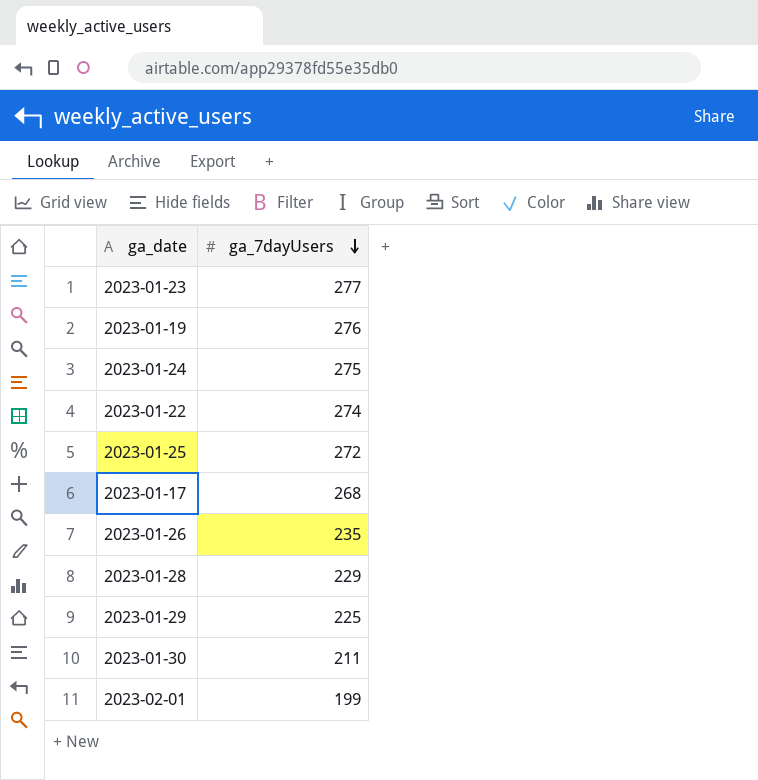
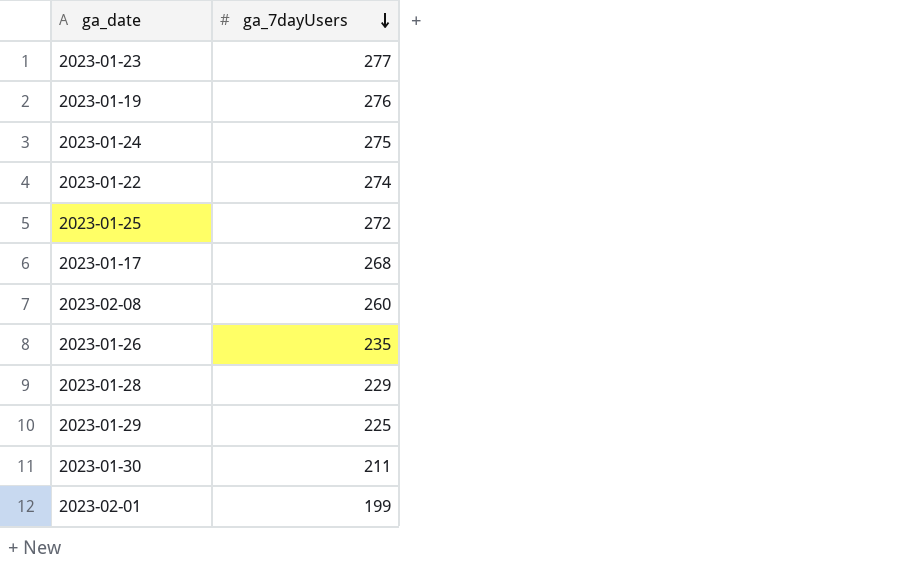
row 2023-02-08: none -> 260

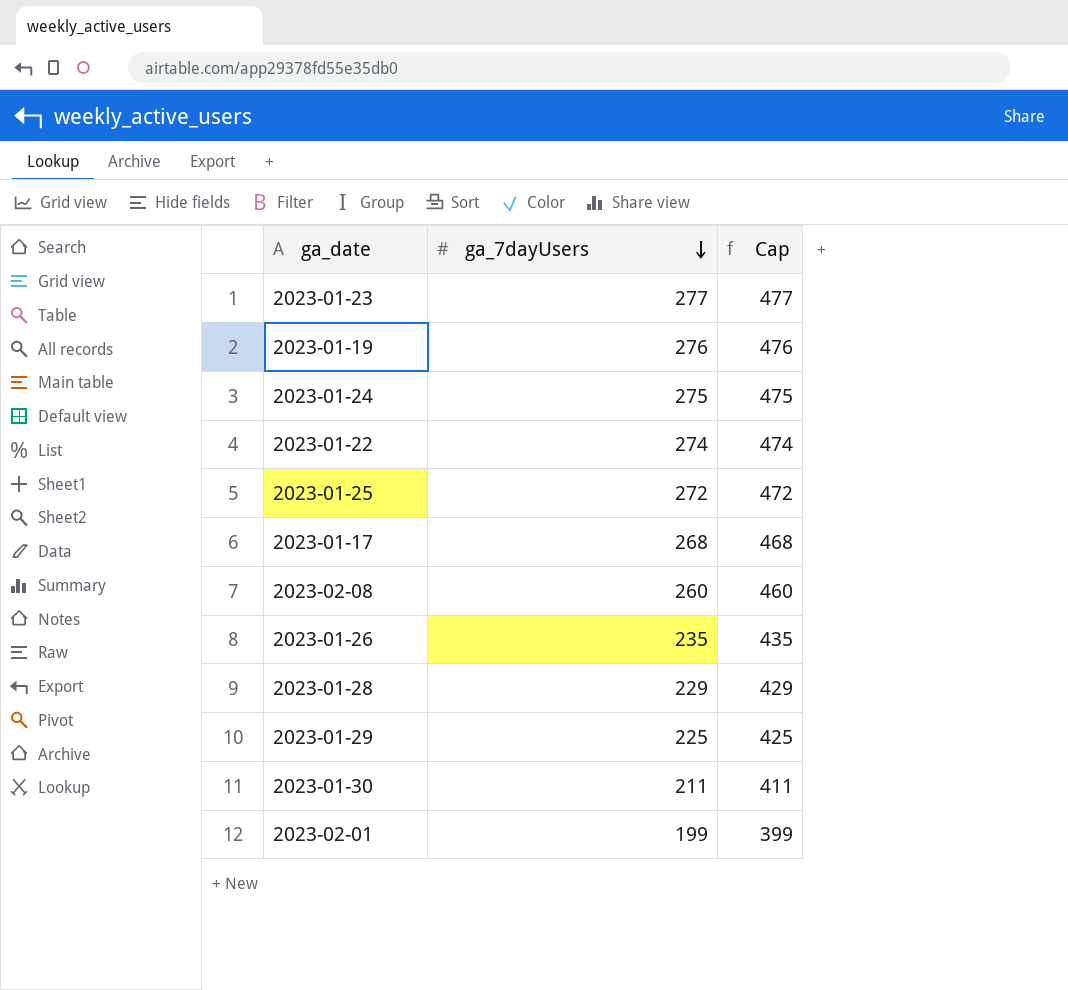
column Cap | formula: none -> [ga_7dayUsers] + 200

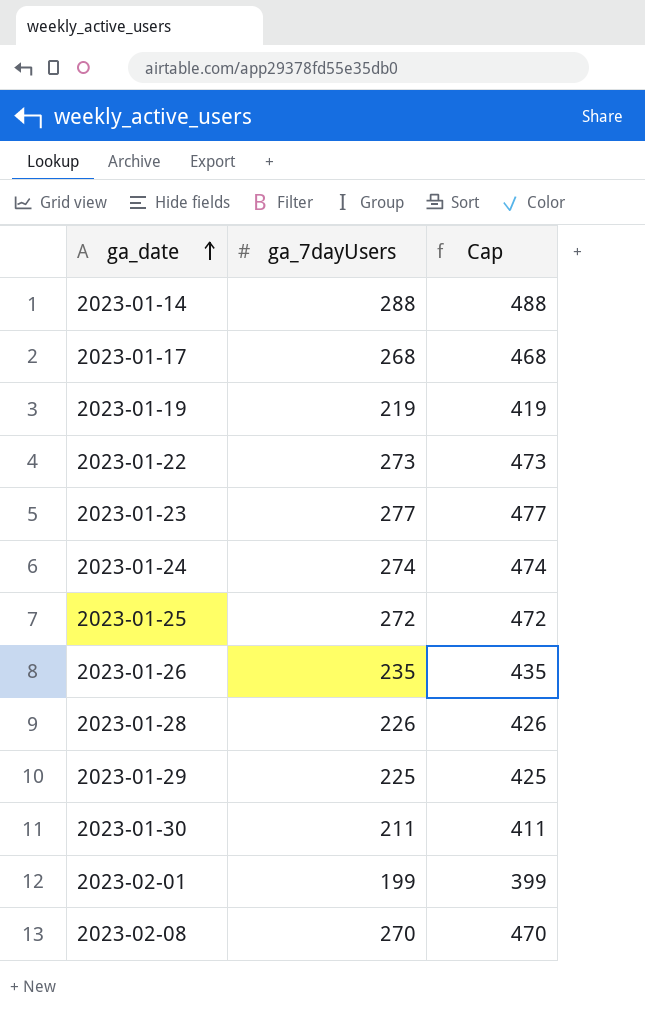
row order: ga_7dayUsers descending -> ga_date ascending
row 2023-01-14: none -> 288 | 488
2023-01-19 | ga_7dayUsers: 276 -> 219
2023-01-19 | Cap: 476 -> 419
2023-01-22 | ga_7dayUsers: 274 -> 273
2023-01-22 | Cap: 474 -> 473
2023-01-24 | ga_7dayUsers: 275 -> 274
2023-01-24 | Cap: 475 -> 474
2023-01-28 | ga_7dayUsers: 229 -> 226
2023-01-28 | Cap: 429 -> 426
2023-02-08 | ga_7dayUsers: 260 -> 270
2023-02-08 | Cap: 460 -> 470

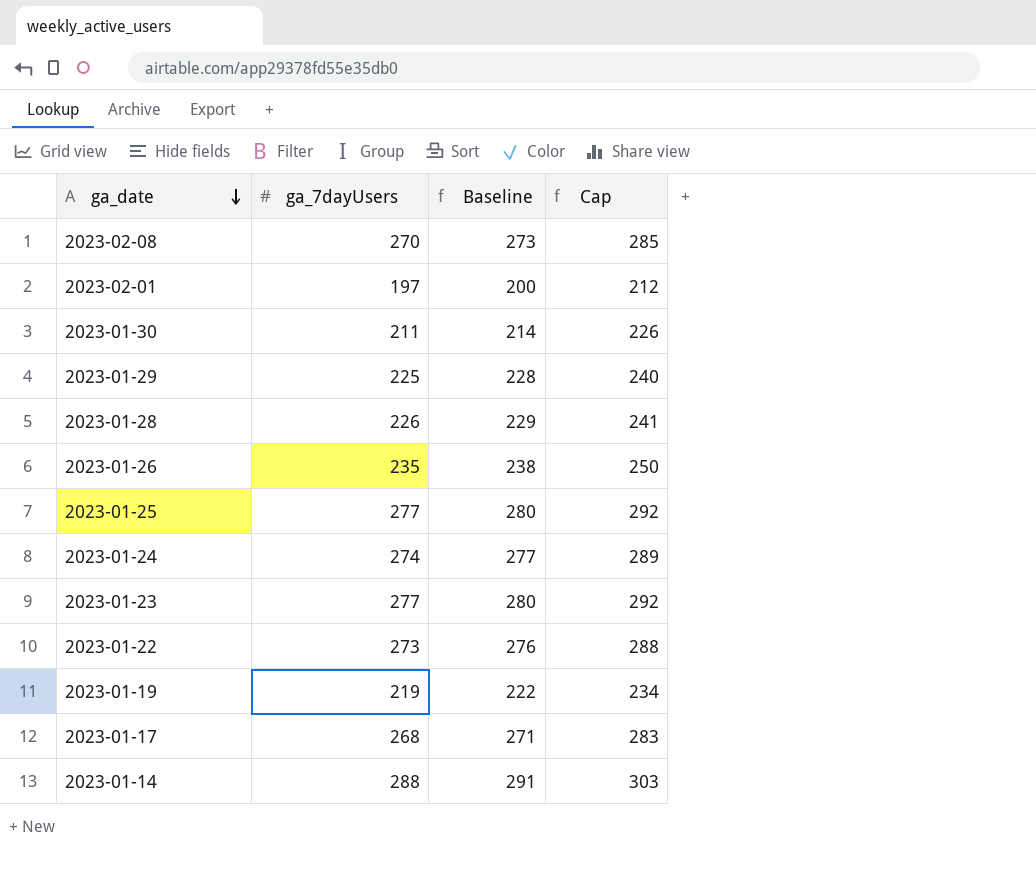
row order: ga_date ascending -> ga_date descending
column Baseline | formula: none -> [ga_7dayUsers] + 3
column Cap | formula: [ga_7dayUsers] + 200 -> [ga_7dayUsers] + 15
2023-02-01 | ga_7dayUsers: 199 -> 197
2023-01-25 | ga_7dayUsers: 272 -> 277

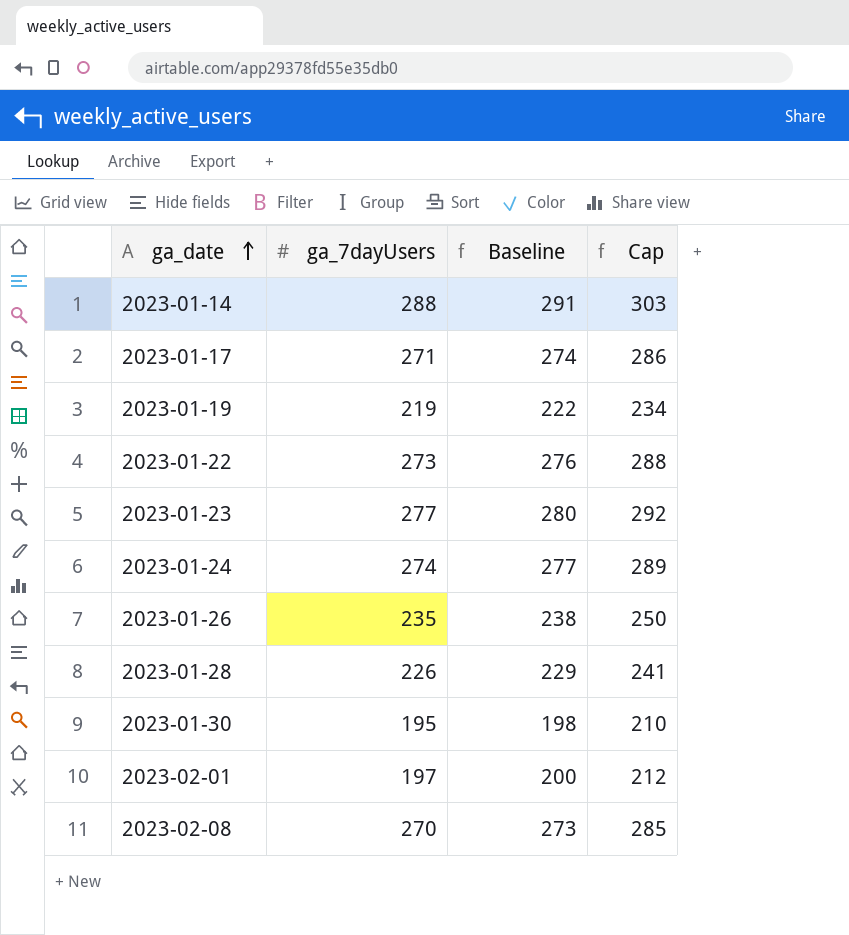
row order: ga_date descending -> ga_date ascending
row 2023-01-29: 225 | 228 | 240 -> none
row 2023-01-25: 277 | 280 | 292 -> none
2023-01-17 | ga_7dayUsers: 268 -> 271
2023-01-17 | Baseline: 271 -> 274
2023-01-17 | Cap: 283 -> 286
2023-01-30 | ga_7dayUsers: 211 -> 195
2023-01-30 | Baseline: 214 -> 198
2023-01-30 | Cap: 226 -> 210

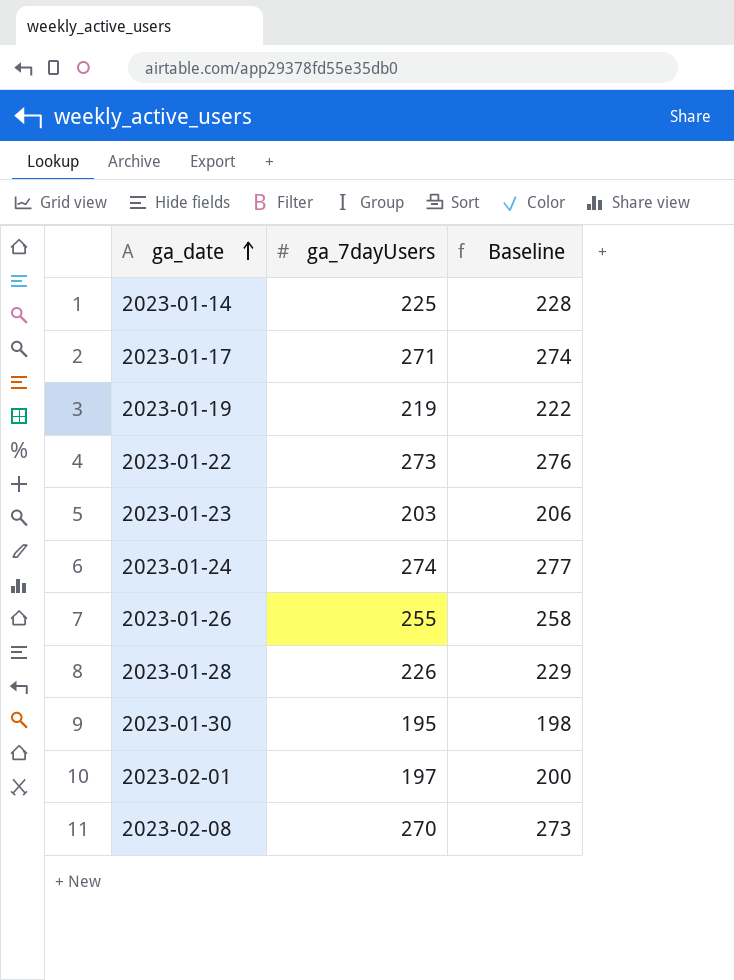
column Cap | formula: [ga_7dayUsers] + 15 -> none
2023-01-14 | ga_7dayUsers: 288 -> 225
2023-01-14 | Baseline: 291 -> 228
2023-01-23 | ga_7dayUsers: 277 -> 203
2023-01-23 | Baseline: 280 -> 206
2023-01-26 | ga_7dayUsers: 235 -> 255
2023-01-26 | Baseline: 238 -> 258

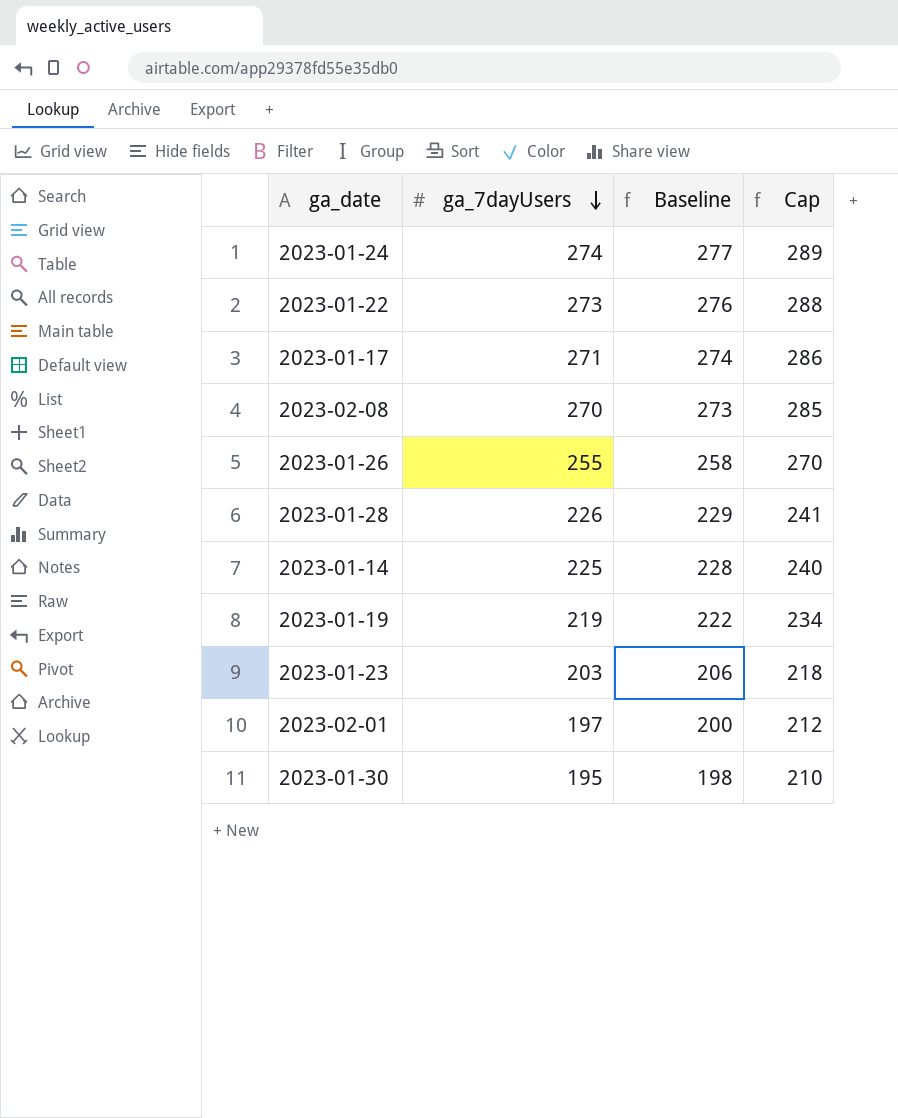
row order: ga_date ascending -> ga_7dayUsers descending
column Cap | formula: none -> [ga_7dayUsers] + 15

